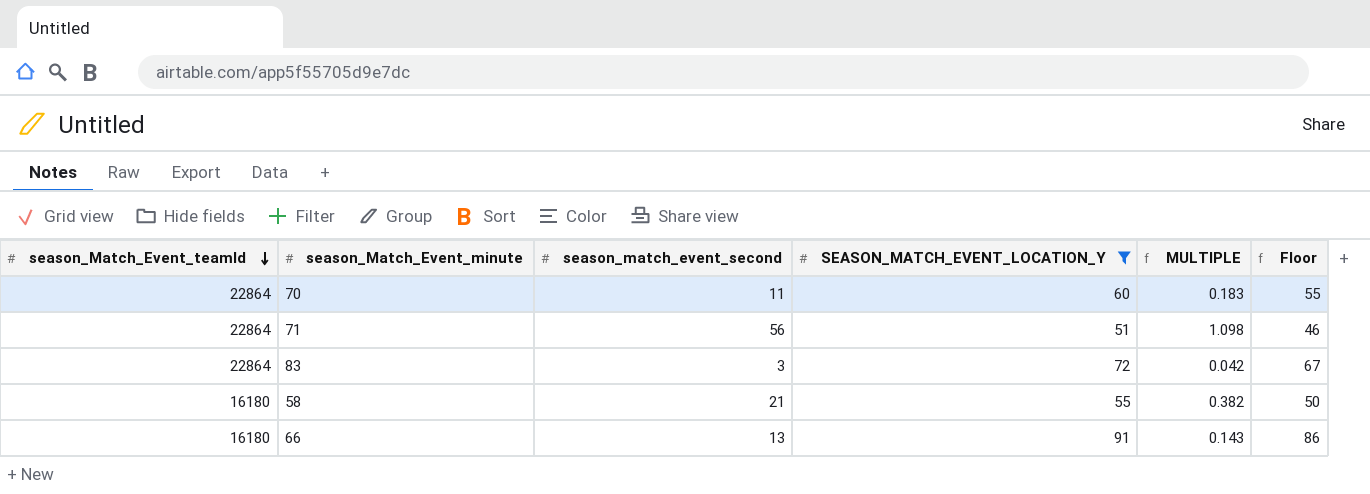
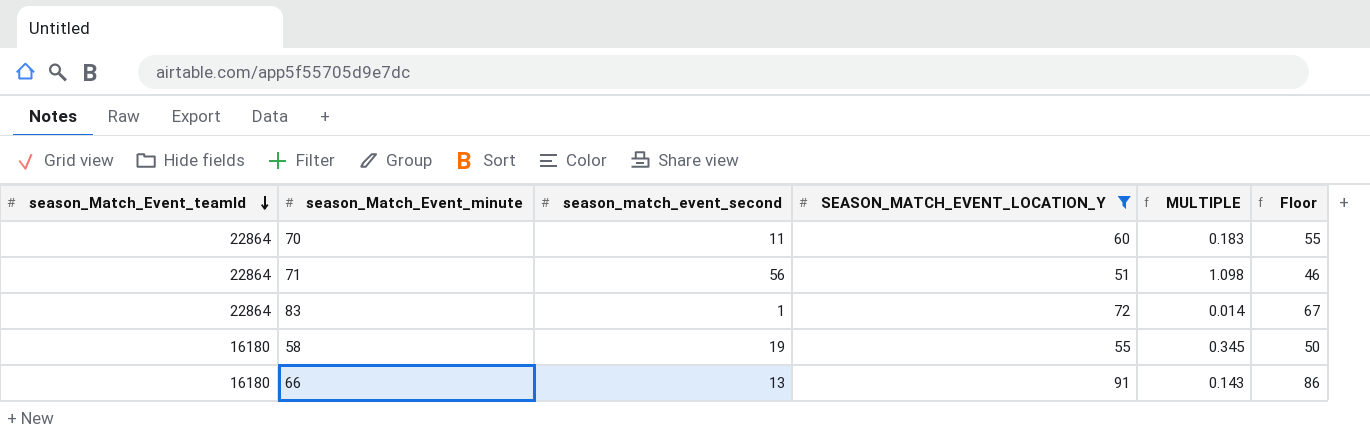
83 | season_match_event_second: 3 -> 1
83 | MULTIPLE: 0.042 -> 0.014
58 | season_match_event_second: 21 -> 19
58 | MULTIPLE: 0.382 -> 0.345

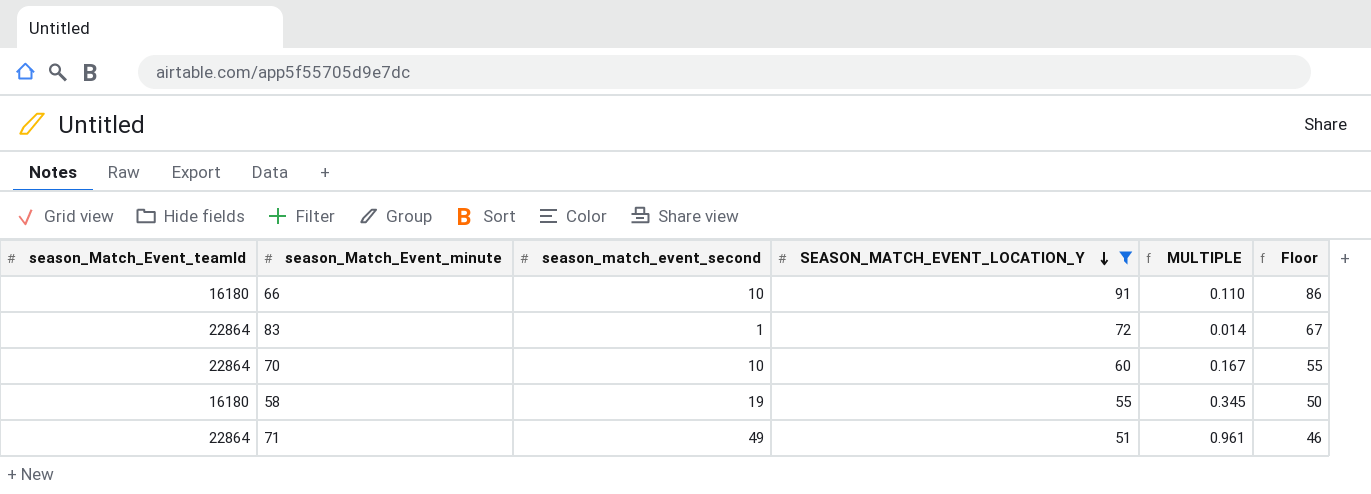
row order: season_Match_Event_teamId descending -> SEASON_MATCH_EVENT_LOCATION_Y descending
66 | season_match_event_second: 13 -> 10
66 | MULTIPLE: 0.143 -> 0.110
70 | season_match_event_second: 11 -> 10
70 | MULTIPLE: 0.183 -> 0.167
71 | season_match_event_second: 56 -> 49
71 | MULTIPLE: 1.098 -> 0.961

